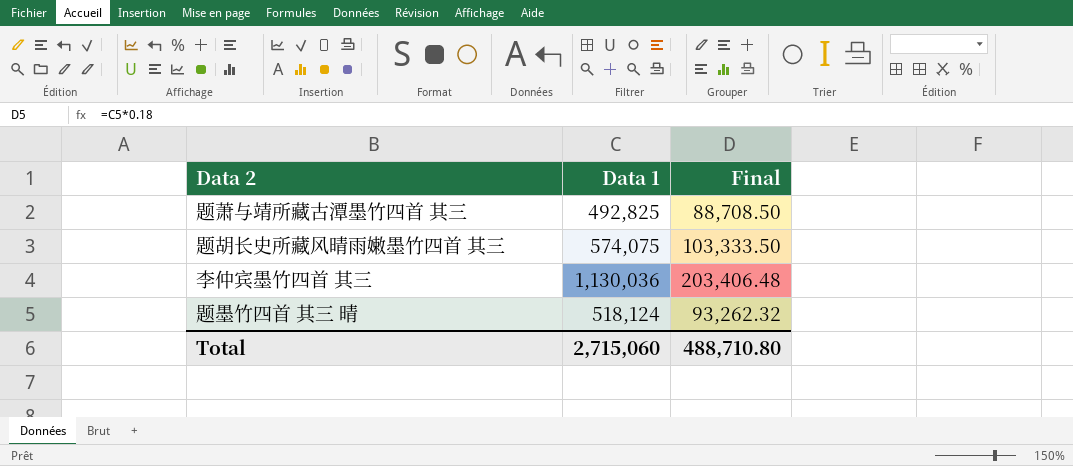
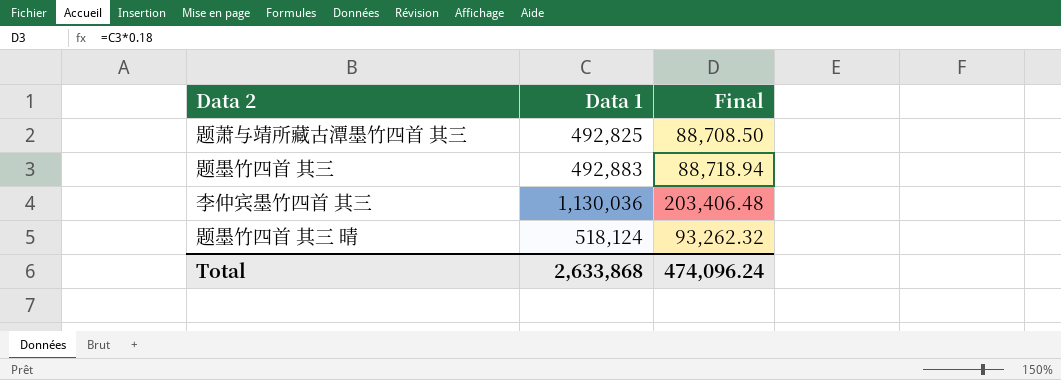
row 题胡长史所藏风晴雨嫩墨竹四首 其三: 574,075 | 103,333.50 -> none
row 题墨竹四首 其三: none -> 492,883 | 88,718.94
Total | Data 1: 2,715,060 -> 2,633,868
Total | Final: 488,710.80 -> 474,096.24

